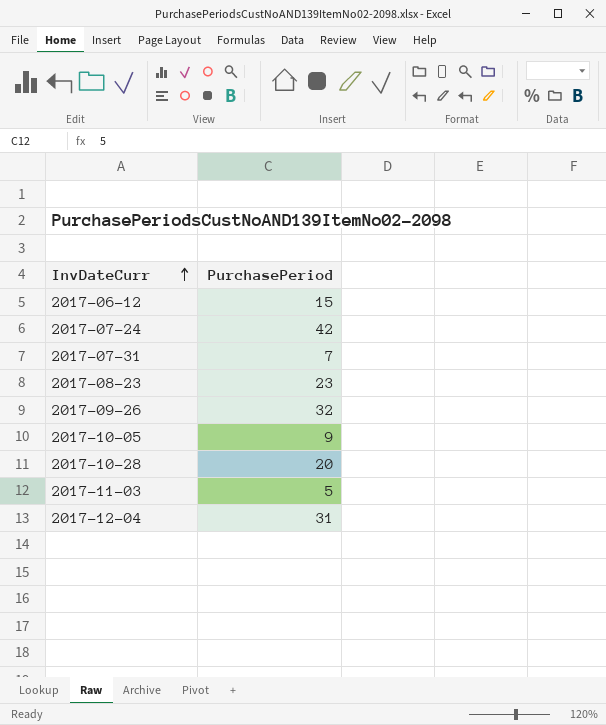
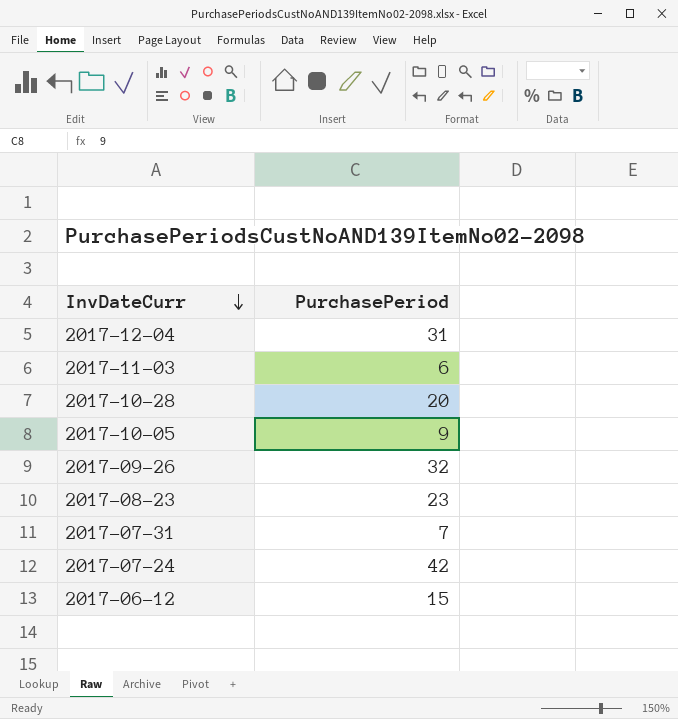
row order: InvDateCurr ascending -> InvDateCurr descending
2017-11-03 | PurchasePeriod: 5 -> 6

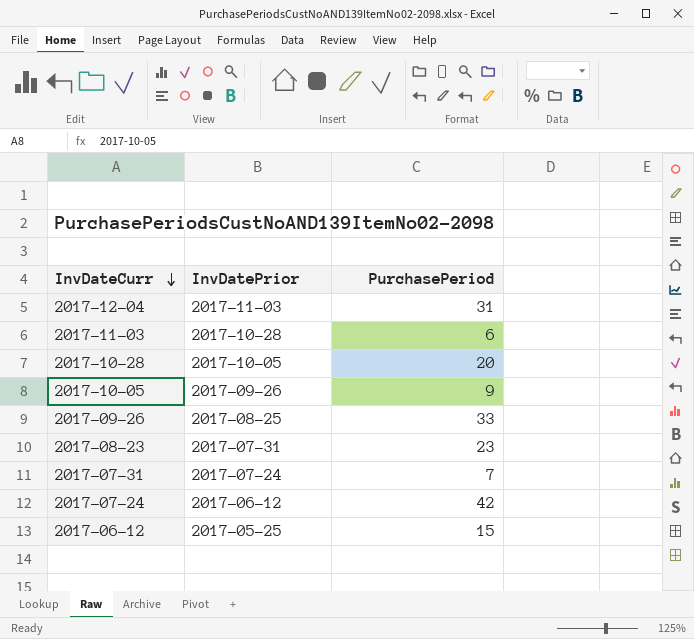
column InvDatePrior | position: none -> 2
2017-09-26 | PurchasePeriod: 32 -> 33

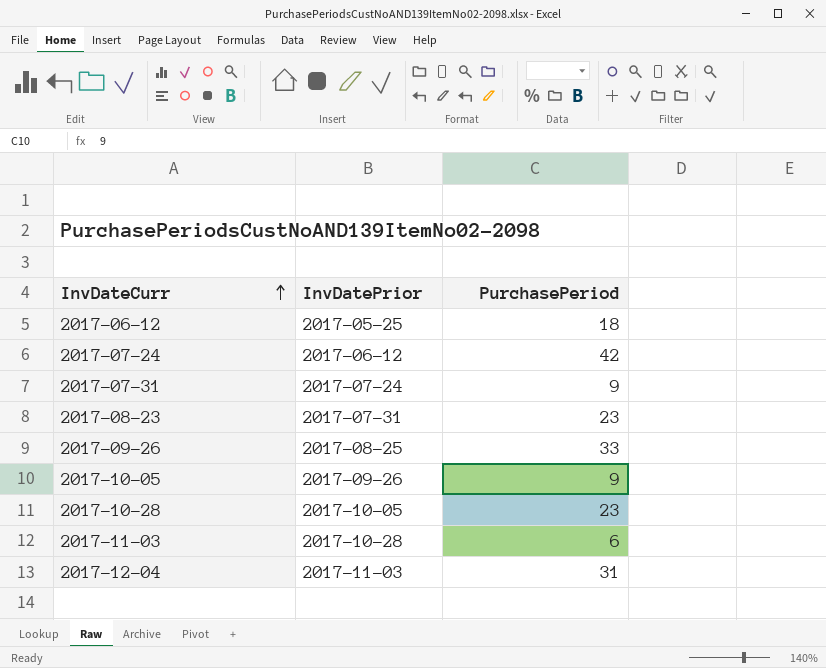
row order: InvDateCurr descending -> InvDateCurr ascending
2017-06-12 | PurchasePeriod: 15 -> 18
2017-07-31 | PurchasePeriod: 7 -> 9
2017-10-28 | PurchasePeriod: 20 -> 23

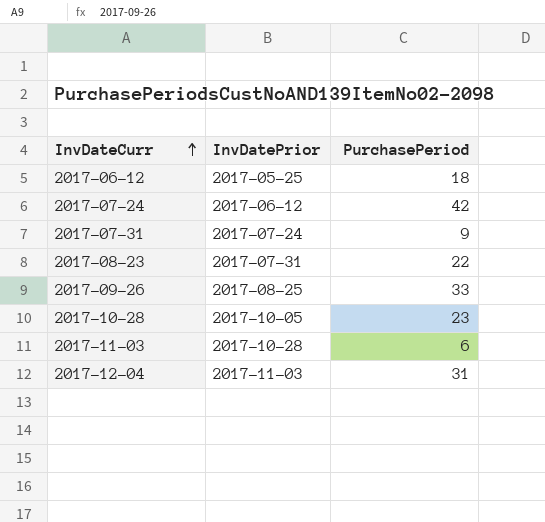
row 2017-10-05: 2017-09-26 | 9 -> none
2017-08-23 | PurchasePeriod: 23 -> 22

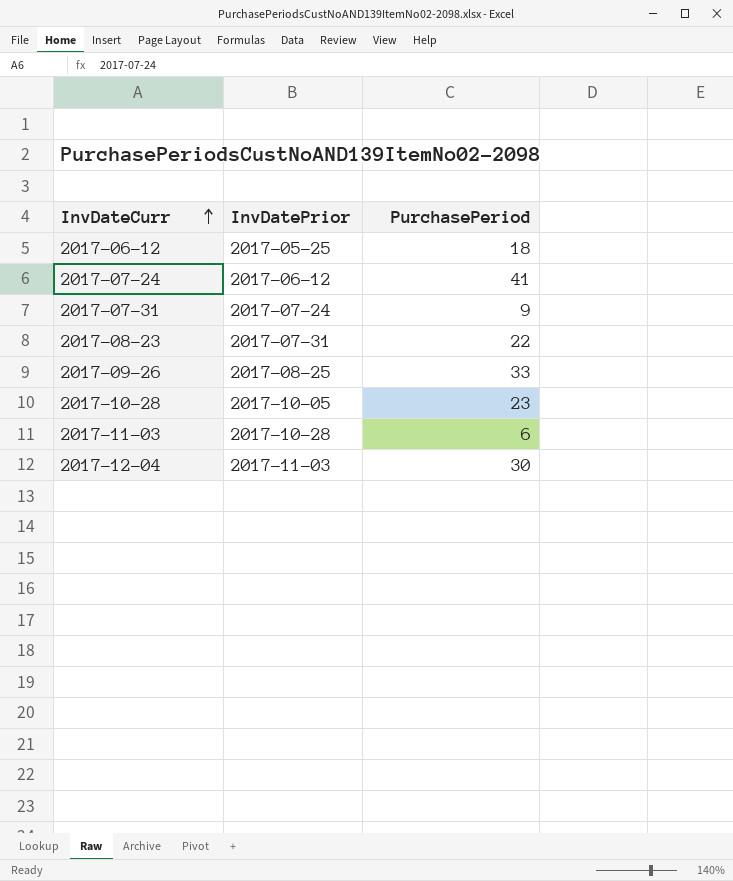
2017-07-24 | PurchasePeriod: 42 -> 41
2017-12-04 | PurchasePeriod: 31 -> 30

